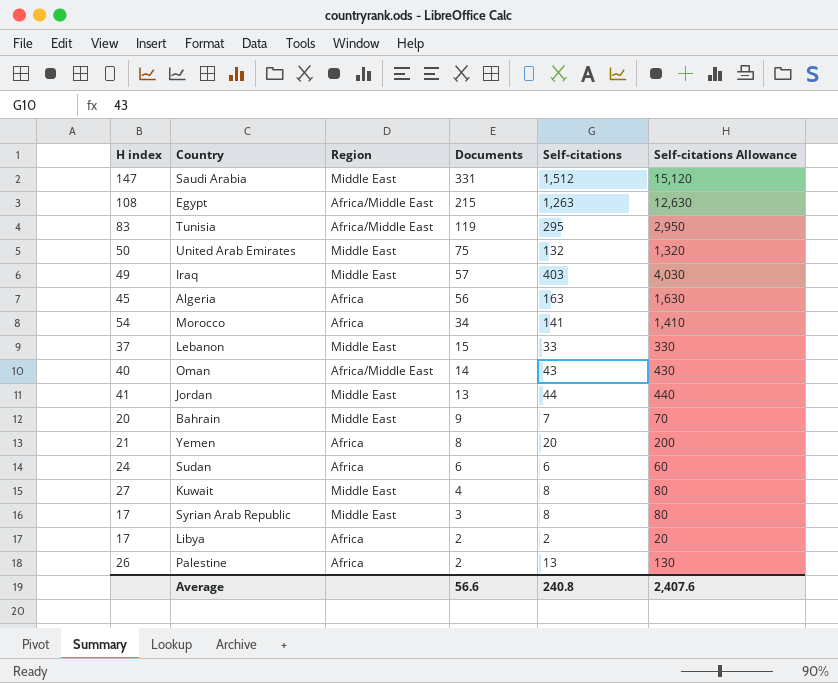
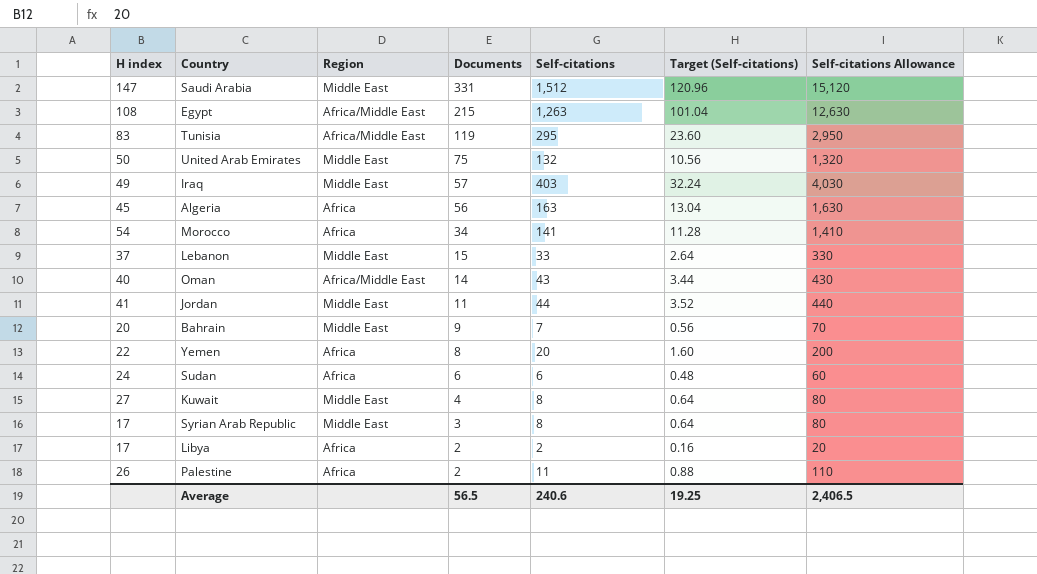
column Target (Self-citations) | formula: none -> [Self-citations] * 0.08
Jordan | Documents: 13 -> 11
Yemen | H index: 21 -> 22
Palestine | Self-citations: 13 -> 11
Palestine | Self-citations Allowance: 130 -> 110
Average | Documents: 56.6 -> 56.5
Average | Self-citations: 240.8 -> 240.6
Average | Self-citations Allowance: 2,407.6 -> 2,406.5

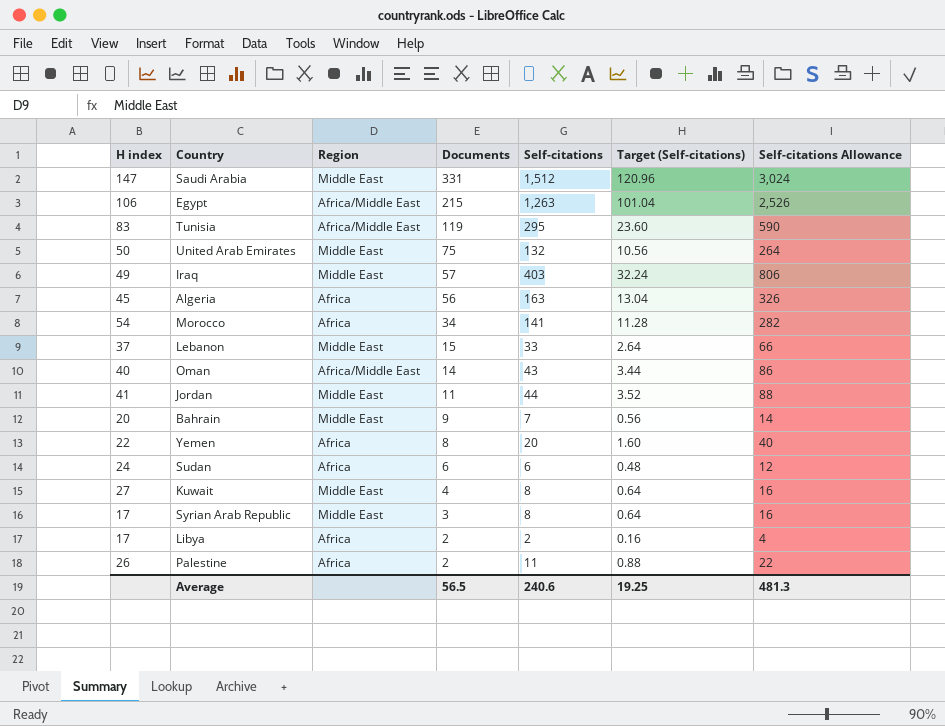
column Self-citations Allowance | formula: [Self-citations] * 10 -> [Self-citations] * 2
Egypt | H index: 108 -> 106
Average | Self-citations Allowance: 2,406.5 -> 481.3

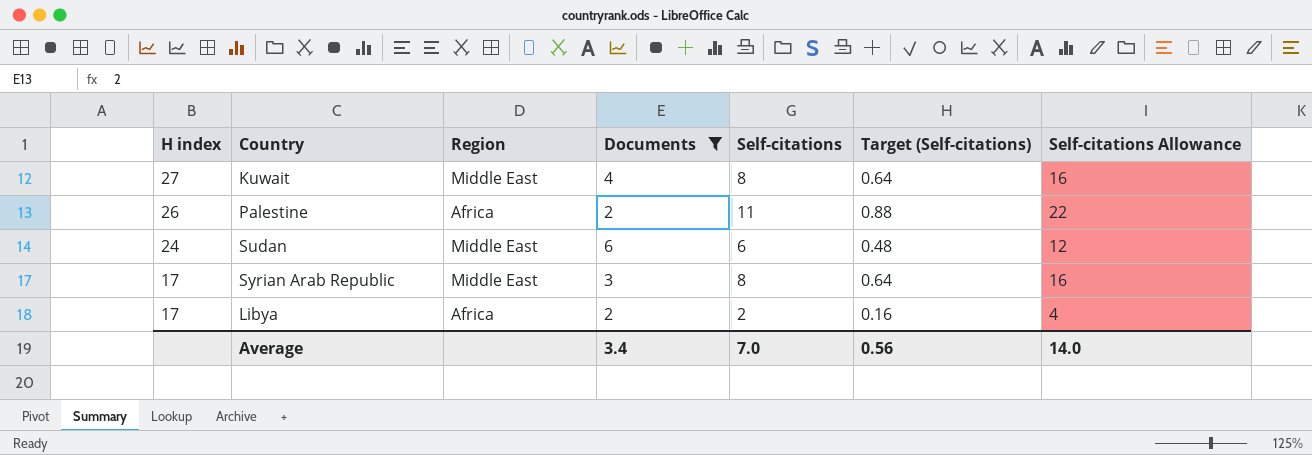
filter: none -> Documents <= 6
row order: Documents descending -> H index descending
Sudan | Region: Africa -> Middle East
Average | Documents: 56.5 -> 3.4
Average | Self-citations: 240.6 -> 7.0
Average | Target (Self-citations): 19.25 -> 0.56
Average | Self-citations Allowance: 481.3 -> 14.0

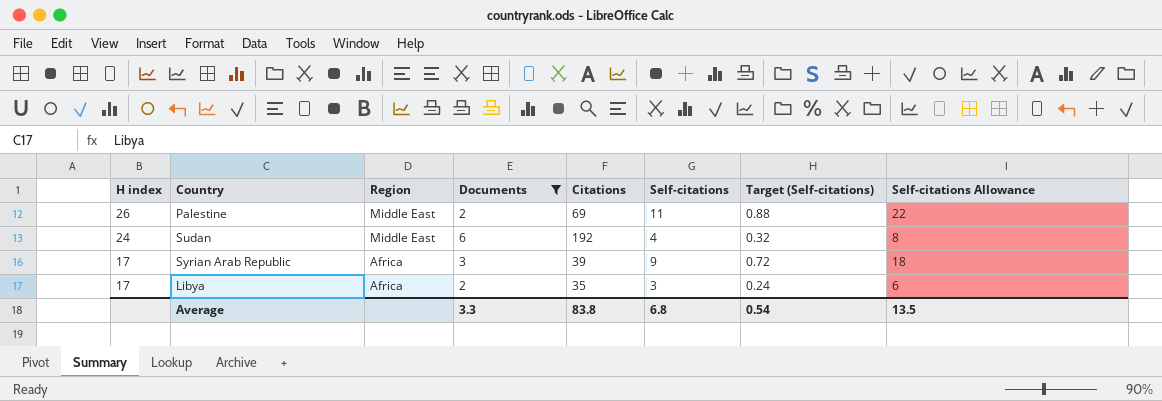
column Citations | position: none -> 5
row Kuwait: 27 | Middle East | 4 | 8 | 0.64 | 16 -> none
Palestine | Region: Africa -> Middle East
Sudan | Self-citations: 6 -> 4
Sudan | Target (Self-citations): 0.48 -> 0.32
Sudan | Self-citations Allowance: 12 -> 8
Syrian Arab Republic | Region: Middle East -> Africa
Syrian Arab Republic | Self-citations: 8 -> 9
Syrian Arab Republic | Target (Self-citations): 0.64 -> 0.72
Syrian Arab Republic | Self-citations Allowance: 16 -> 18
Libya | Self-citations: 2 -> 3
Libya | Target (Self-citations): 0.16 -> 0.24
Libya | Self-citations Allowance: 4 -> 6
Average | Documents: 3.4 -> 3.3
Average | Self-citations: 7.0 -> 6.8
Average | Target (Self-citations): 0.56 -> 0.54
Average | Self-citations Allowance: 14.0 -> 13.5

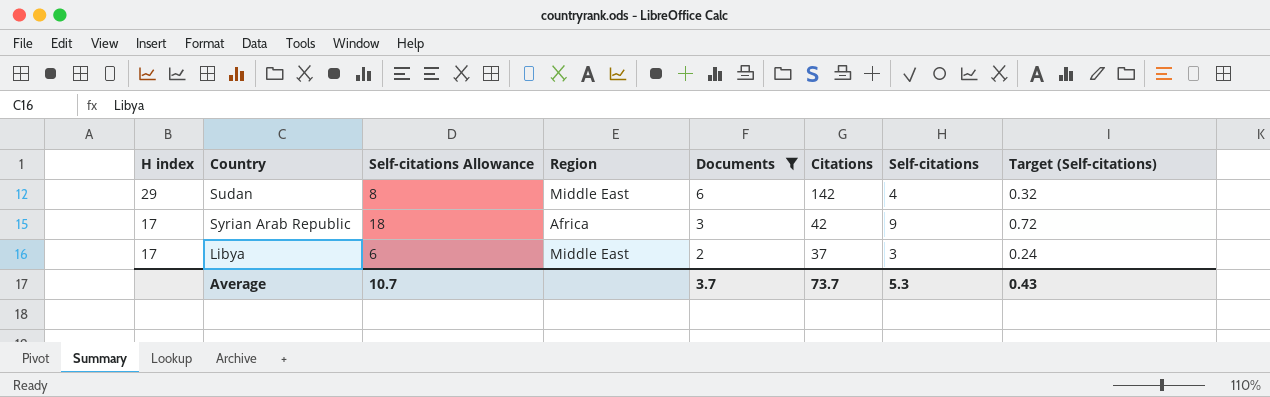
column Self-citations Allowance | position: 8 -> 3
row Palestine: 26 | Middle East | 2 | 69 | 11 | 0.88 | 22 -> none
Sudan | H index: 24 -> 29
Sudan | Citations: 192 -> 142
Syrian Arab Republic | Citations: 39 -> 42
Libya | Region: Africa -> Middle East
Libya | Citations: 35 -> 37
Average | Self-citations Allowance: 13.5 -> 10.7
Average | Documents: 3.3 -> 3.7
Average | Citations: 83.8 -> 73.7
Average | Self-citations: 6.8 -> 5.3
Average | Target (Self-citations): 0.54 -> 0.43

